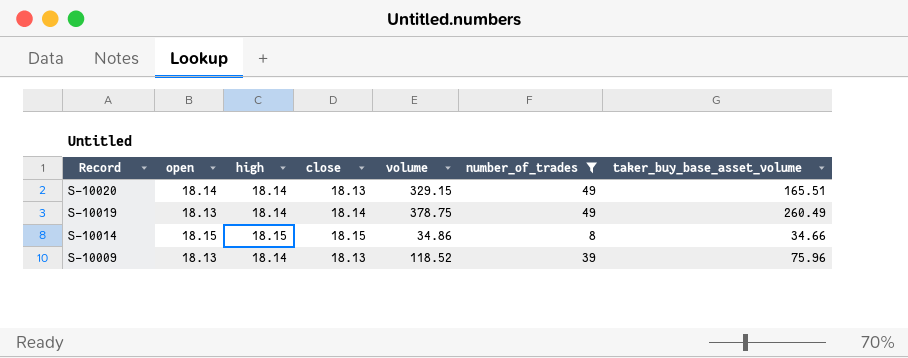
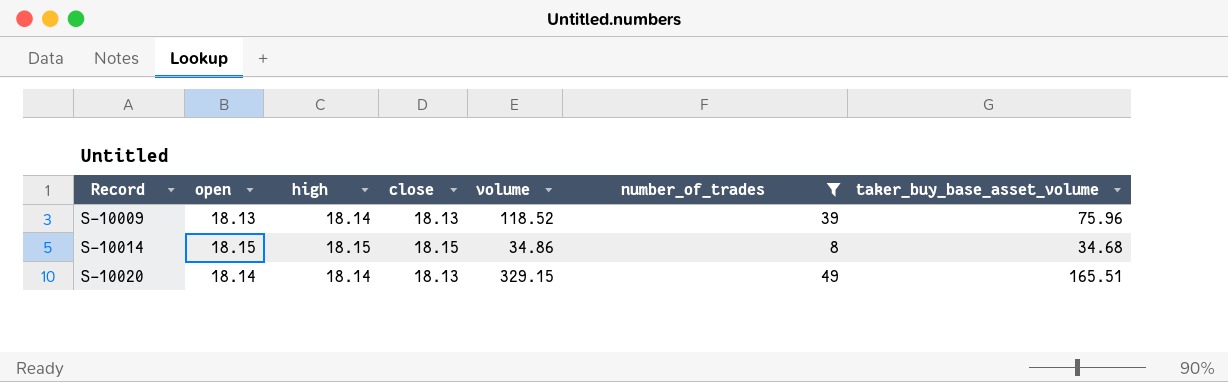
row order: Record descending -> Record ascending
row S-10019: 18.13 | 18.14 | 18.14 | 378.75 | 49 | 260.49 -> none
S-10014 | taker_buy_base_asset_volume: 34.66 -> 34.68

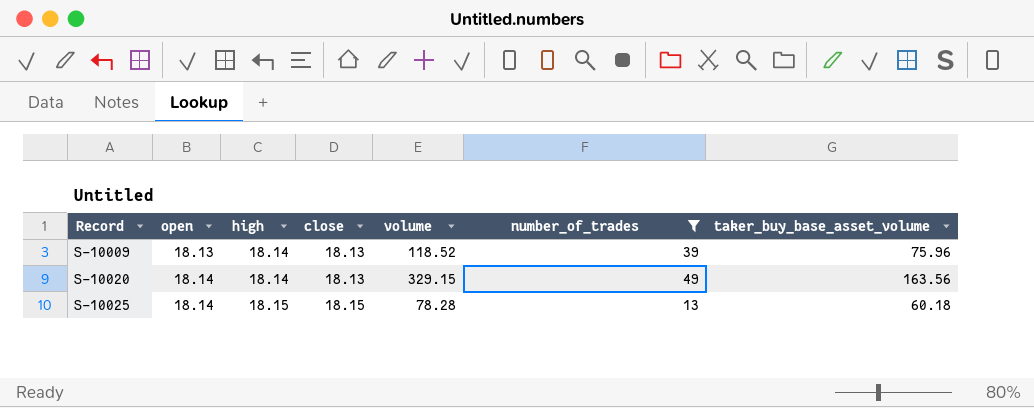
row S-10014: 18.15 | 18.15 | 18.15 | 34.86 | 8 | 34.68 -> none
S-10020 | taker_buy_base_asset_volume: 165.51 -> 163.56
row S-10025: none -> 18.14 | 18.15 | 18.15 | 78.28 | 13 | 60.18

